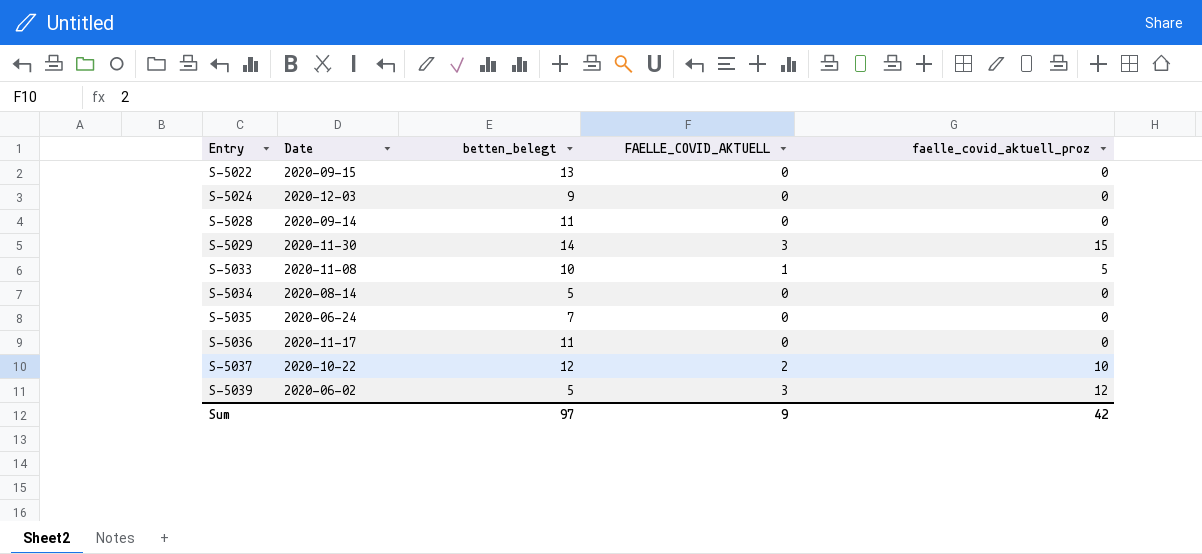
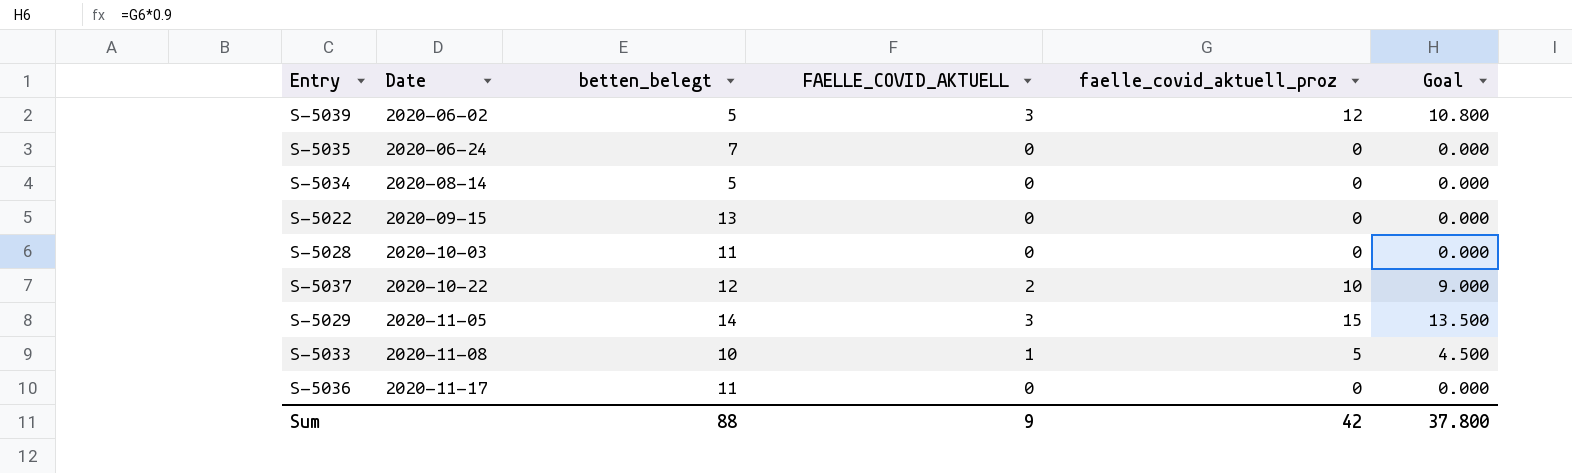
row order: Entry ascending -> Date ascending
column Goal | formula: none -> [faelle_covid_aktuell_proz] * 0.9
row S-5024: 2020-12-03 | 9 | 0 | 0 -> none
S-5028 | Date: 2020-09-14 -> 2020-10-03
S-5029 | Date: 2020-11-30 -> 2020-11-05
Sum | betten_belegt: 97 -> 88

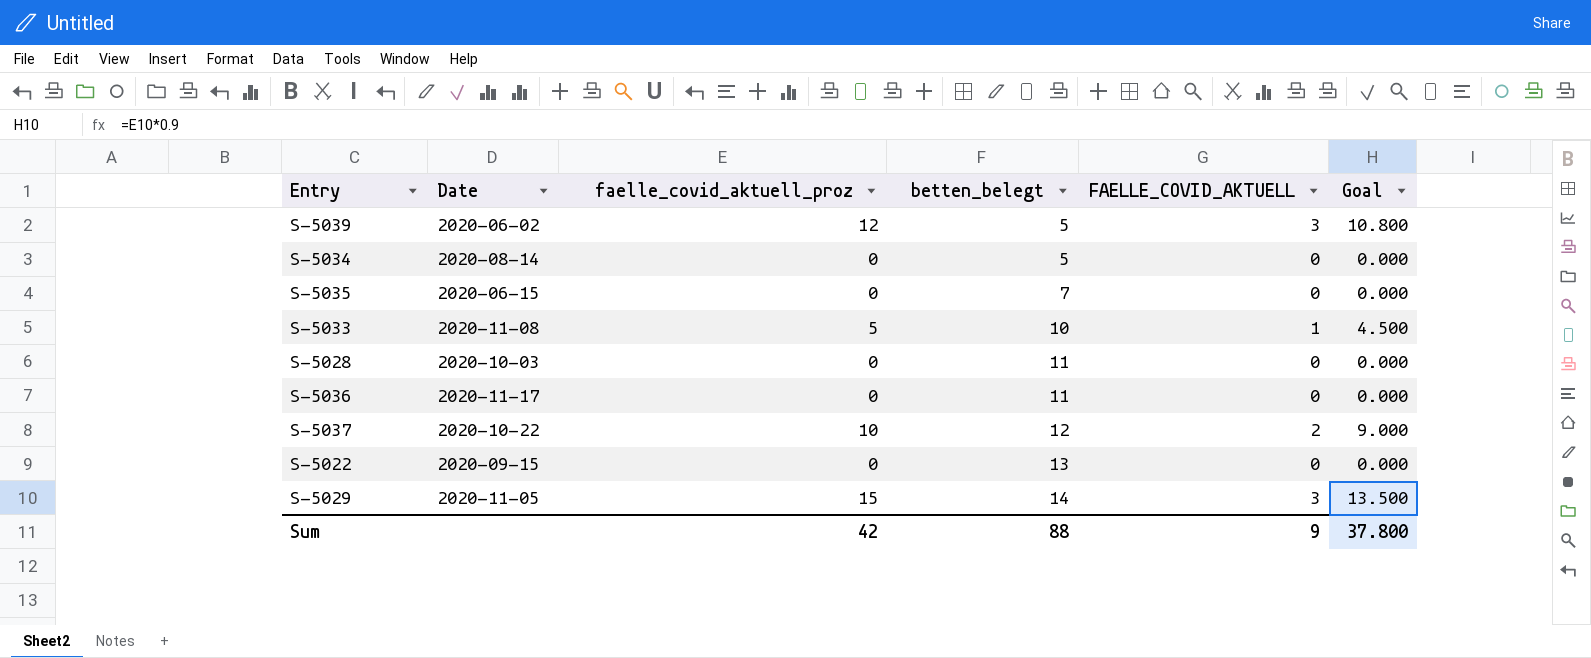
row order: Date ascending -> betten_belegt ascending
column faelle_covid_aktuell_proz | position: 5 -> 3
S-5035 | Date: 2020-06-24 -> 2020-06-15

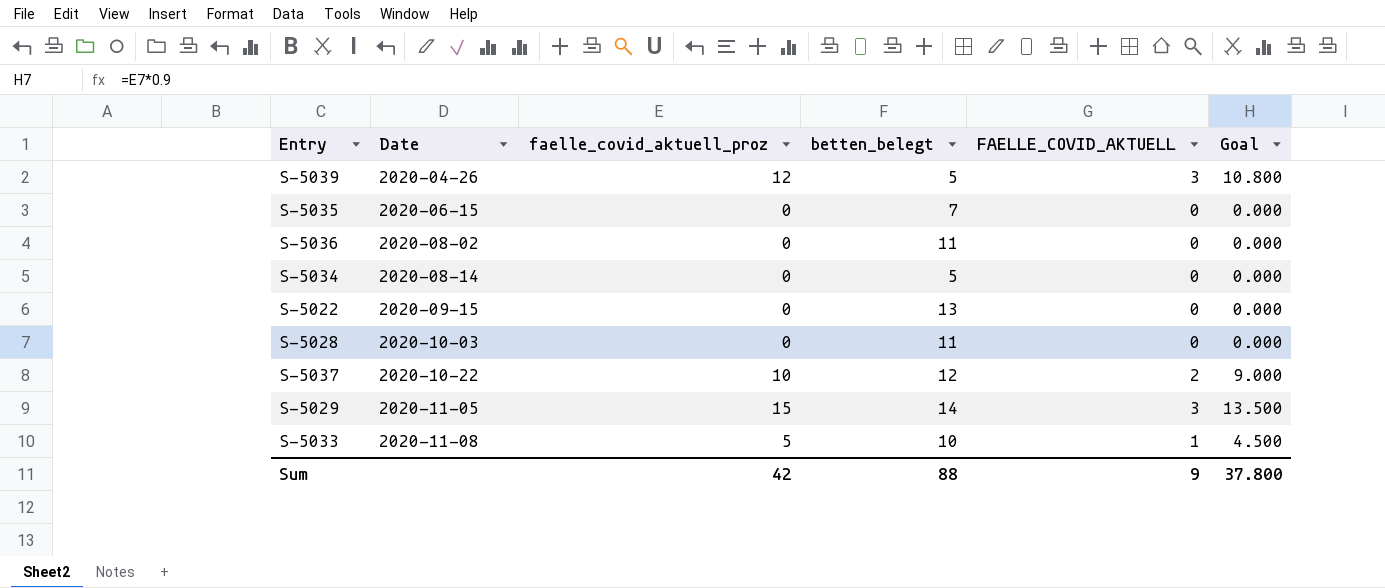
row order: betten_belegt ascending -> Date ascending
S-5039 | Date: 2020-06-02 -> 2020-04-26
S-5036 | Date: 2020-11-17 -> 2020-08-02

